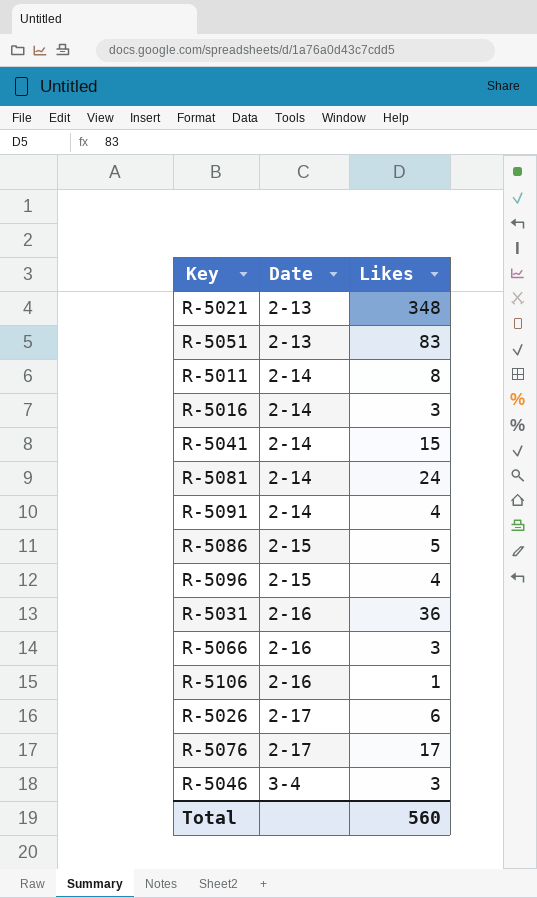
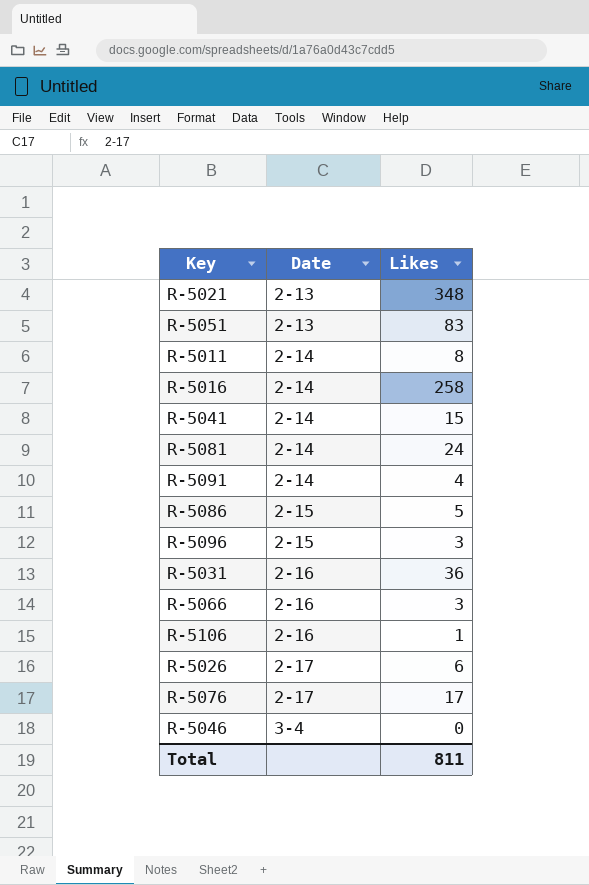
R-5016 | Likes: 3 -> 258
R-5096 | Likes: 4 -> 3
R-5046 | Likes: 3 -> 0
Total | Likes: 560 -> 811

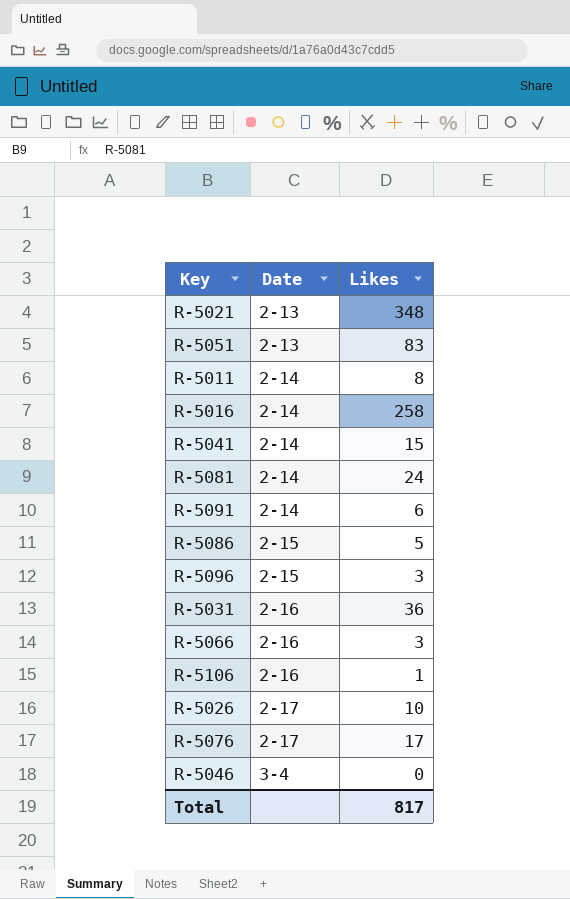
R-5091 | Likes: 4 -> 6
R-5026 | Likes: 6 -> 10
Total | Likes: 811 -> 817

